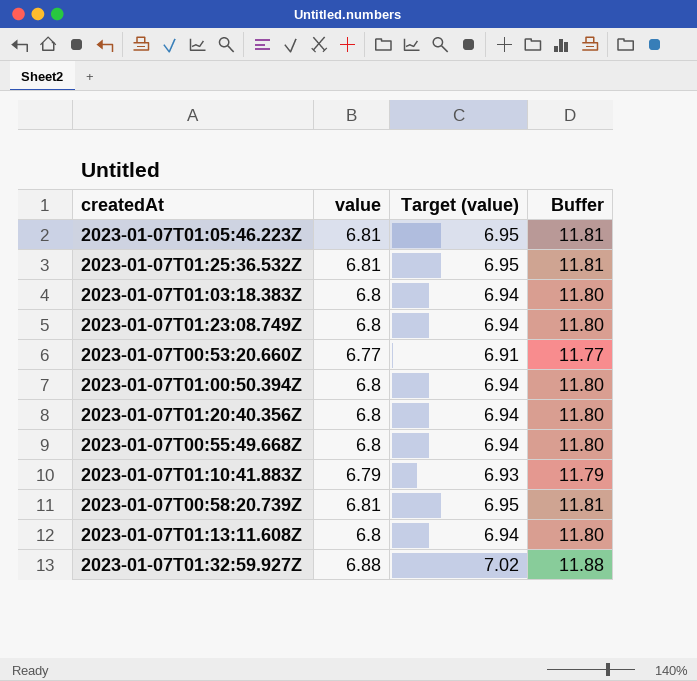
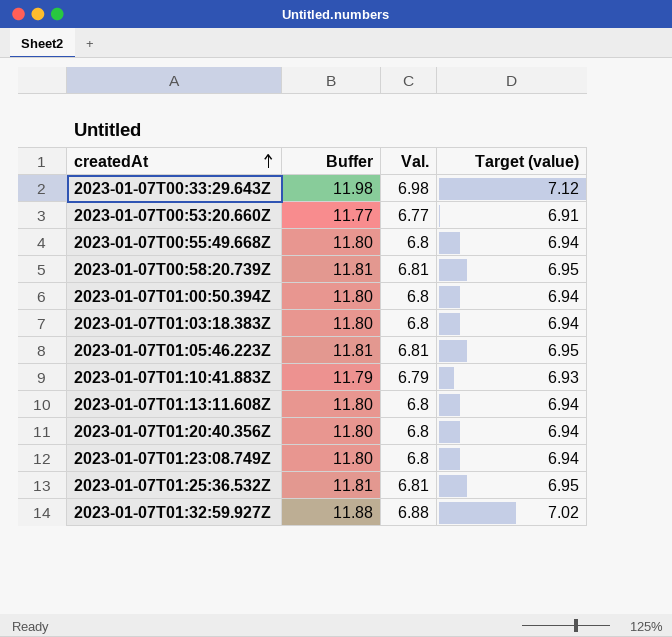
row order: none -> createdAt ascending
column Buffer | position: 4 -> 2
column name: value -> Val.
row 2023-01-07T00:33:29.643Z: none -> 11.98 | 6.98 | 7.12

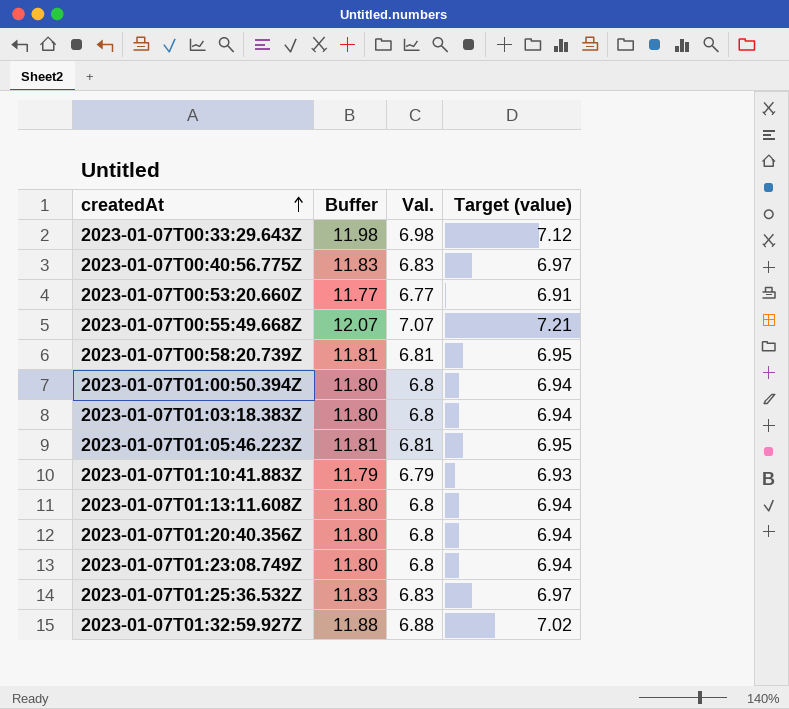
row 2023-01-07T00:40:56.775Z: none -> 11.83 | 6.83 | 6.97
2023-01-07T00:55:49.668Z | Buffer: 11.80 -> 12.07
2023-01-07T00:55:49.668Z | Val.: 6.8 -> 7.07
2023-01-07T00:55:49.668Z | Target (value): 6.94 -> 7.21
2023-01-07T01:25:36.532Z | Buffer: 11.81 -> 11.83
2023-01-07T01:25:36.532Z | Val.: 6.81 -> 6.83
2023-01-07T01:25:36.532Z | Target (value): 6.95 -> 6.97

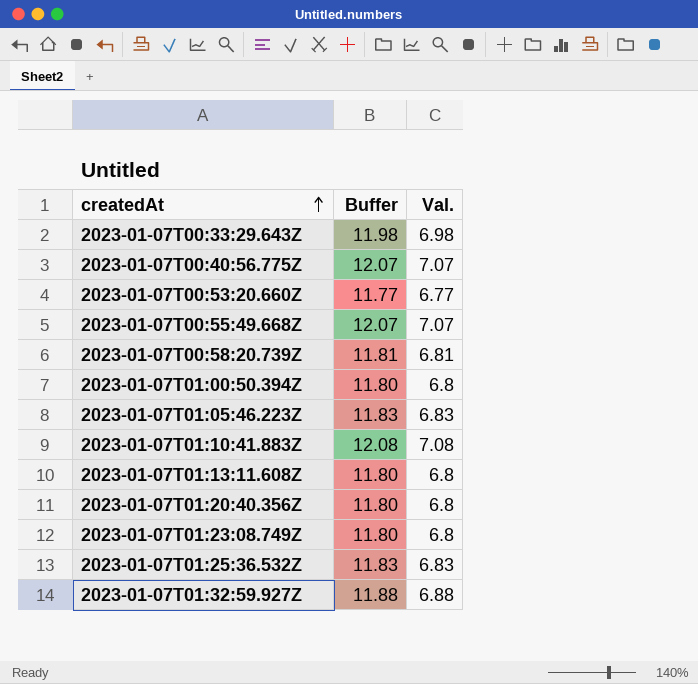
column Target (value) | formula: [Val.] * 1.02 -> none
row 2023-01-07T01:03:18.383Z: 11.80 | 6.8 | 6.94 -> none
2023-01-07T00:40:56.775Z | Buffer: 11.83 -> 12.07
2023-01-07T00:40:56.775Z | Val.: 6.83 -> 7.07
2023-01-07T01:05:46.223Z | Buffer: 11.81 -> 11.83
2023-01-07T01:05:46.223Z | Val.: 6.81 -> 6.83
2023-01-07T01:10:41.883Z | Buffer: 11.79 -> 12.08
2023-01-07T01:10:41.883Z | Val.: 6.79 -> 7.08

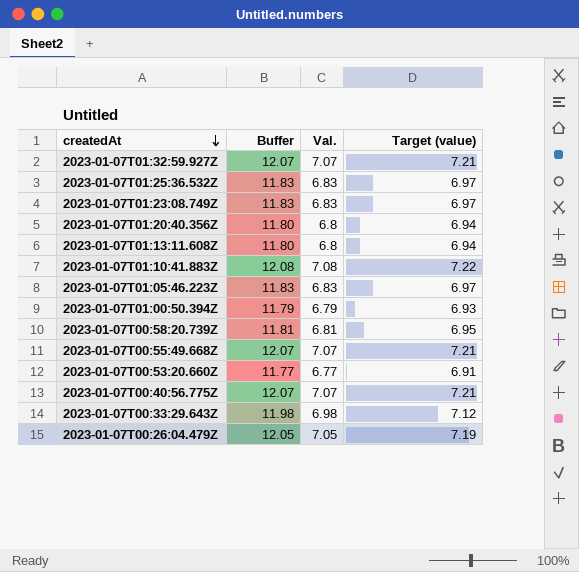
row order: createdAt ascending -> createdAt descending
column Target (value) | formula: none -> [Val.] * 1.02
2023-01-07T01:32:59.927Z | Buffer: 11.88 -> 12.07
2023-01-07T01:32:59.927Z | Val.: 6.88 -> 7.07
2023-01-07T01:23:08.749Z | Buffer: 11.80 -> 11.83
2023-01-07T01:23:08.749Z | Val.: 6.8 -> 6.83
2023-01-07T01:00:50.394Z | Buffer: 11.80 -> 11.79
2023-01-07T01:00:50.394Z | Val.: 6.8 -> 6.79
row 2023-01-07T00:26:04.479Z: none -> 12.05 | 7.05 | 7.19

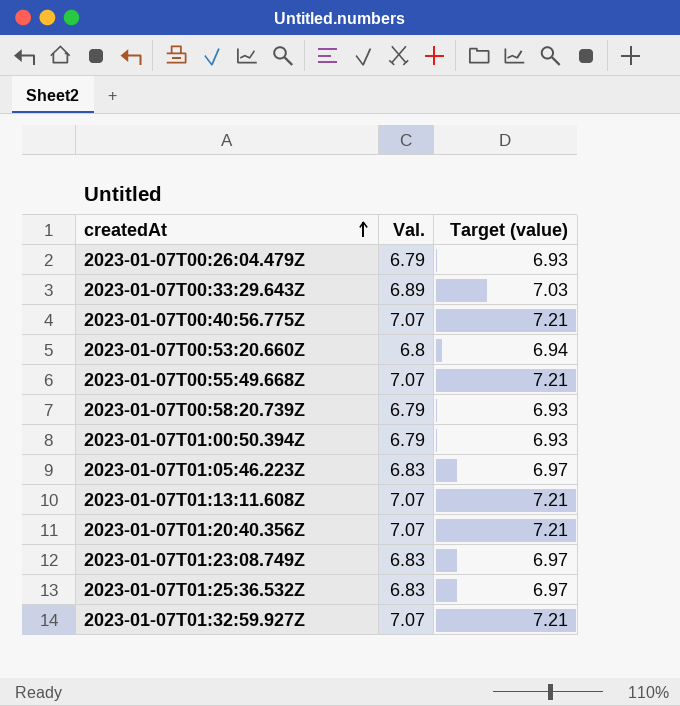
row order: createdAt descending -> createdAt ascending
column Buffer | formula: [Val.] + 5 -> none
row 2023-01-07T01:10:41.883Z: 12.08 | 7.08 | 7.22 -> none
2023-01-07T00:26:04.479Z | Val.: 7.05 -> 6.79
2023-01-07T00:26:04.479Z | Target (value): 7.19 -> 6.93
2023-01-07T00:33:29.643Z | Val.: 6.98 -> 6.89
2023-01-07T00:33:29.643Z | Target (value): 7.12 -> 7.03
2023-01-07T00:53:20.660Z | Val.: 6.77 -> 6.8
2023-01-07T00:53:20.660Z | Target (value): 6.91 -> 6.94
2023-01-07T00:58:20.739Z | Val.: 6.81 -> 6.79
2023-01-07T00:58:20.739Z | Target (value): 6.95 -> 6.93
2023-01-07T01:13:11.608Z | Val.: 6.8 -> 7.07
2023-01-07T01:13:11.608Z | Target (value): 6.94 -> 7.21
2023-01-07T01:20:40.356Z | Val.: 6.8 -> 7.07
2023-01-07T01:20:40.356Z | Target (value): 6.94 -> 7.21

